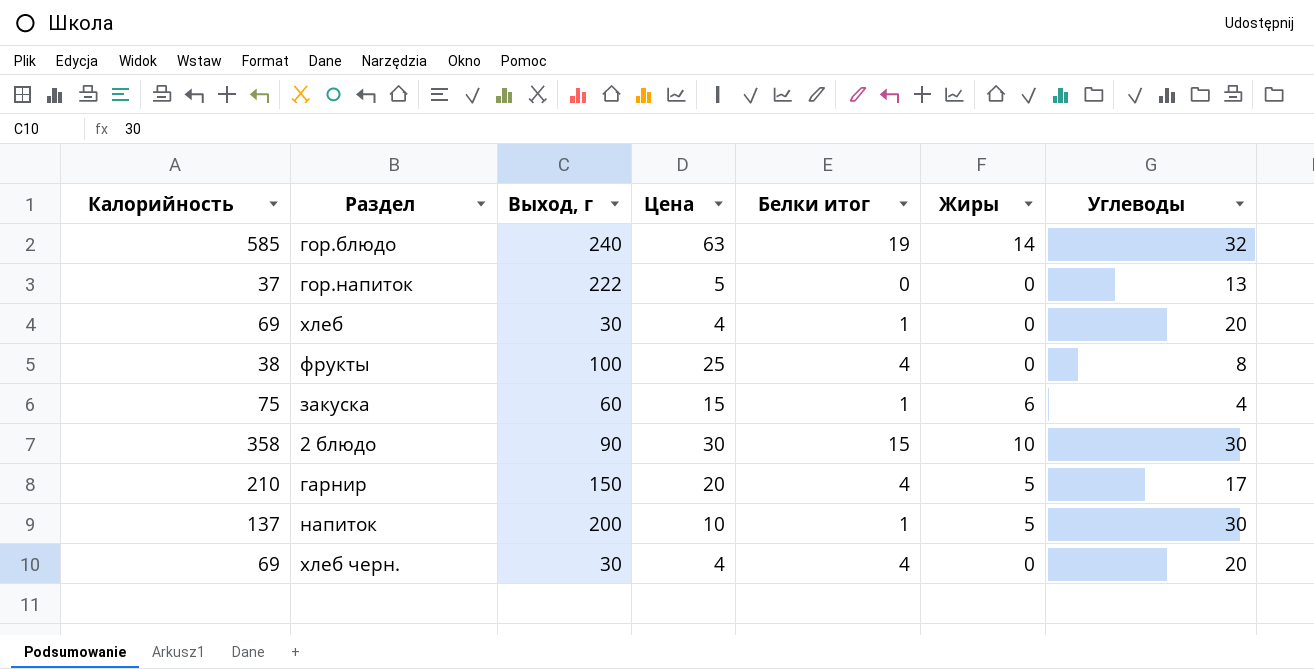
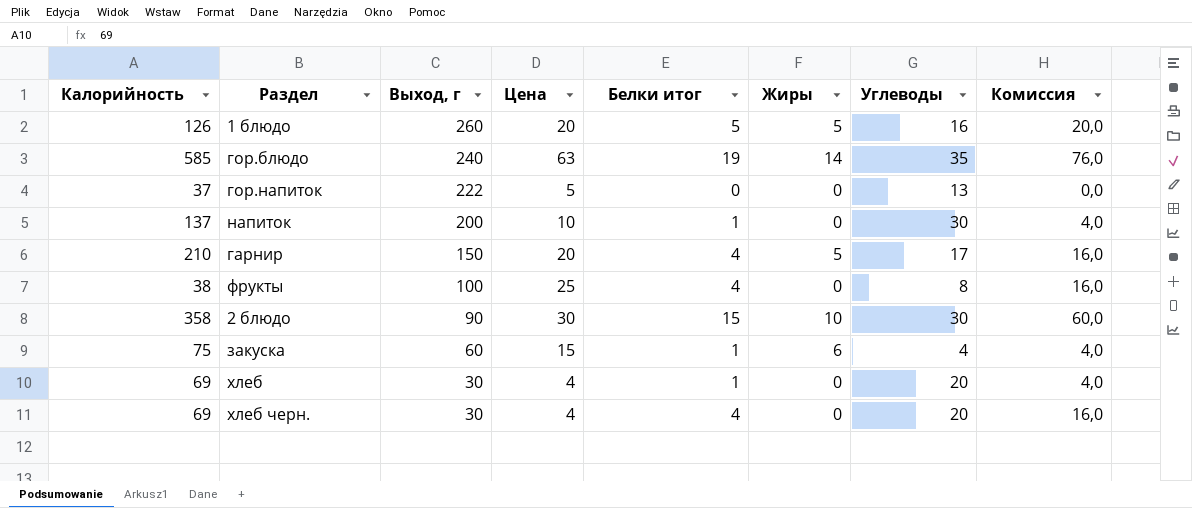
row order: none -> Выход, г descending
column Комиссия | formula: none -> [Белки итог] * 4
row 1 блюдо: none -> 126 | 260 | 20 | 5 | 5 | 16 | 20,0
гор.блюдо | Углеводы: 32 -> 35
напиток | Жиры: 5 -> 0

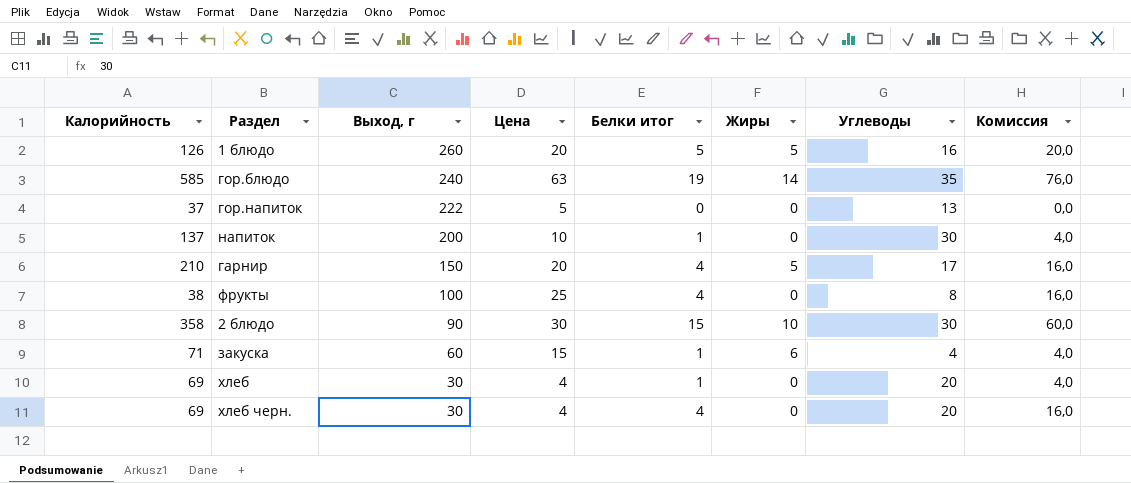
закуска | Калорийность: 75 -> 71

